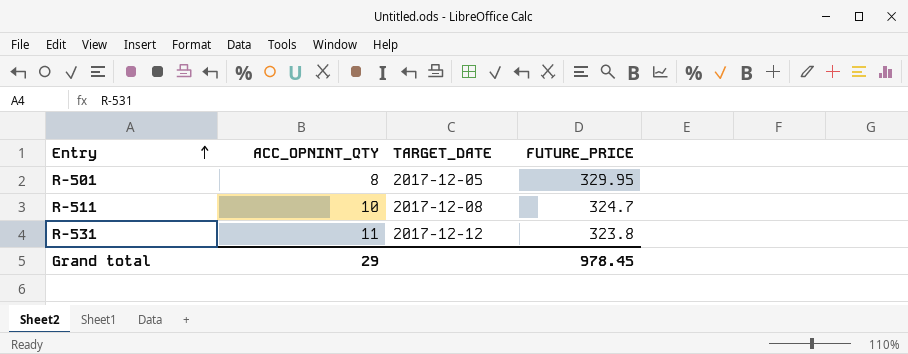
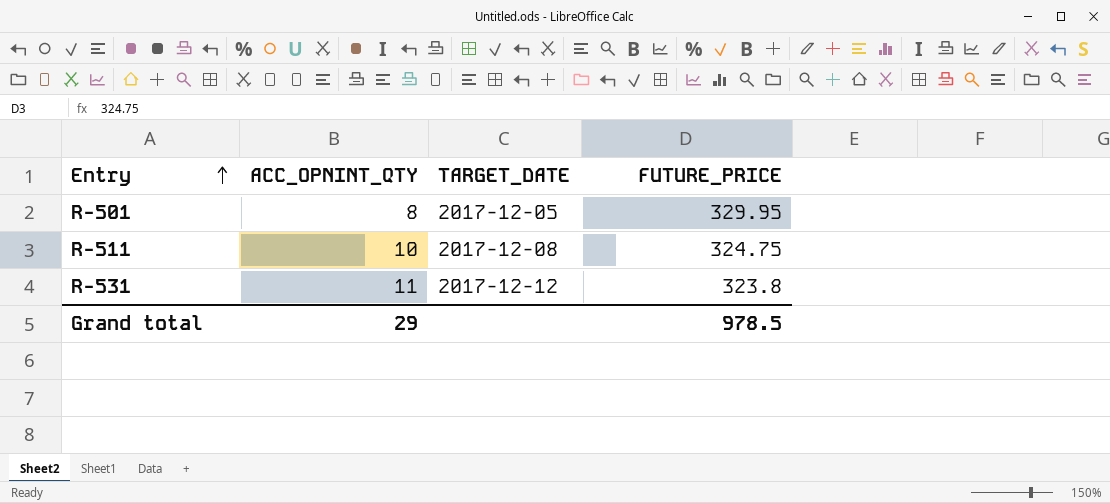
R-511 | FUTURE_PRICE: 324.7 -> 324.75
Grand total | FUTURE_PRICE: 978.45 -> 978.5

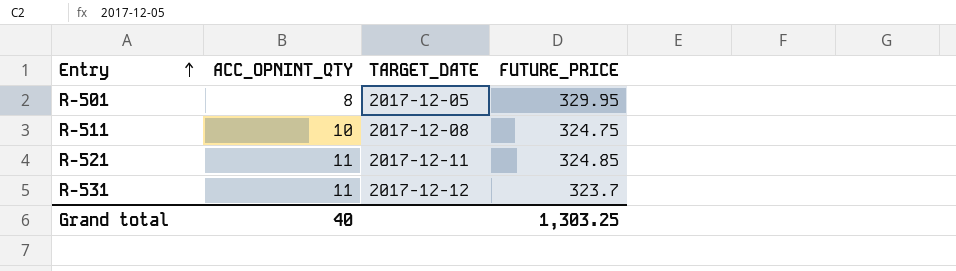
row R-521: none -> 11 | 2017-12-11 | 324.85
R-531 | FUTURE_PRICE: 323.8 -> 323.7
Grand total | ACC_OPNINT_QTY: 29 -> 40
Grand total | FUTURE_PRICE: 978.5 -> 1,303.25

